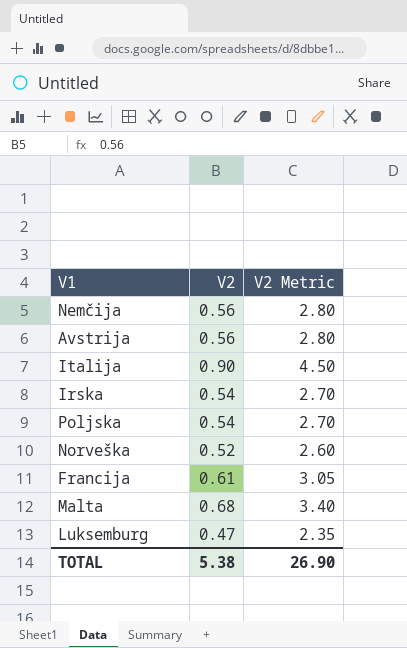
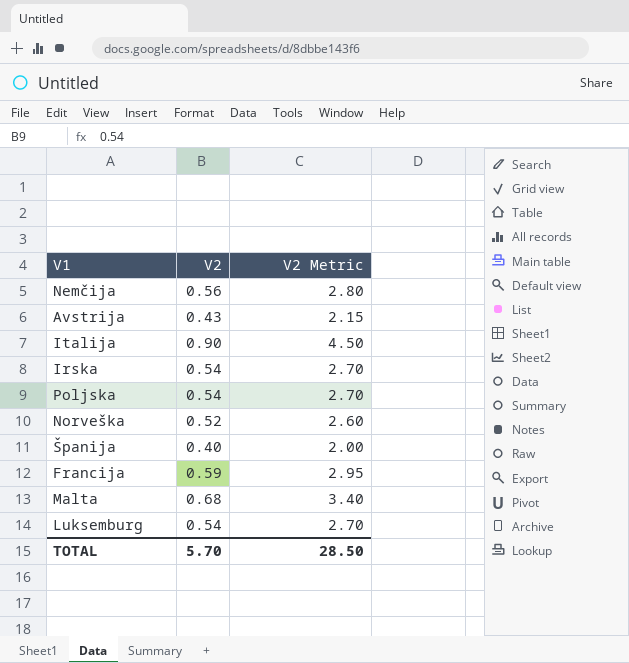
Avstrija | V2: 0.56 -> 0.43
Avstrija | V2 Metric: 2.80 -> 2.15
row Španija: none -> 0.40 | 2.00
Francija | V2: 0.61 -> 0.59
Francija | V2 Metric: 3.05 -> 2.95
Luksemburg | V2: 0.47 -> 0.54
Luksemburg | V2 Metric: 2.35 -> 2.70
TOTAL | V2: 5.38 -> 5.70
TOTAL | V2 Metric: 26.90 -> 28.50

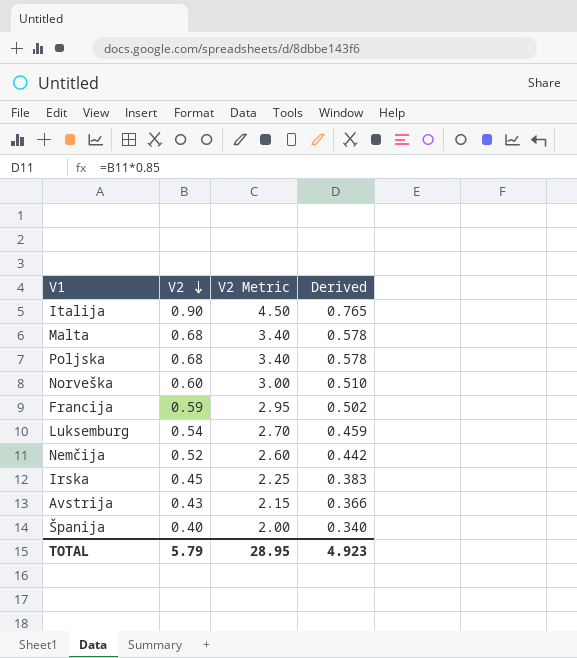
row order: none -> V2 descending
column Derived | formula: none -> [V2] * 0.85
Poljska | V2: 0.54 -> 0.68
Poljska | V2 Metric: 2.70 -> 3.40
Norveška | V2: 0.52 -> 0.60
Norveška | V2 Metric: 2.60 -> 3.00
Nemčija | V2: 0.56 -> 0.52
Nemčija | V2 Metric: 2.80 -> 2.60
Irska | V2: 0.54 -> 0.45
Irska | V2 Metric: 2.70 -> 2.25
TOTAL | V2: 5.70 -> 5.79
TOTAL | V2 Metric: 28.50 -> 28.95

